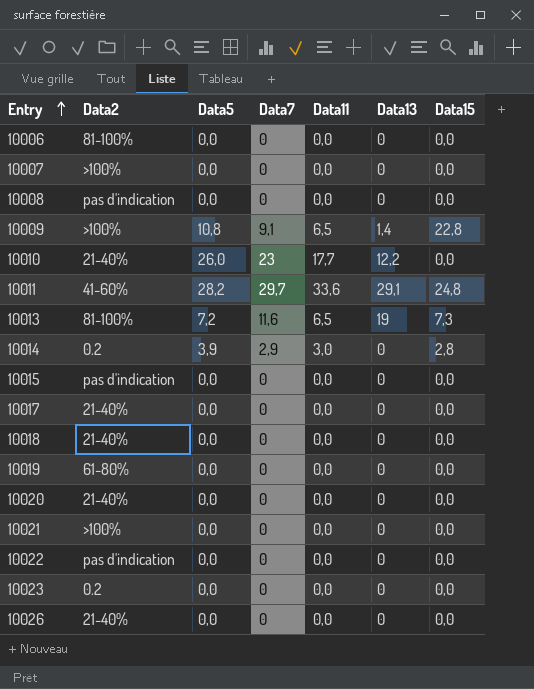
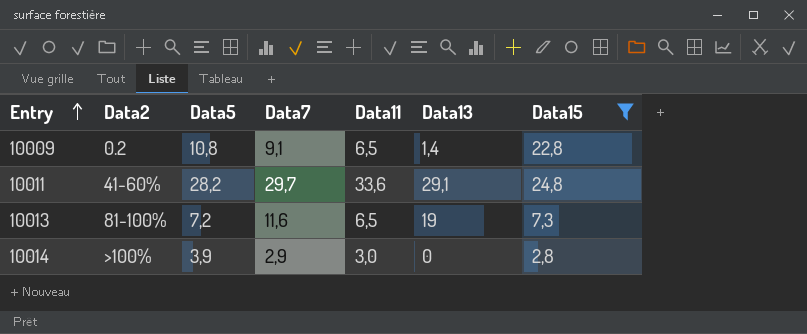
filter: none -> Data15 != 0,0
10009 | Data2: >100% -> 0.2
10014 | Data2: 0.2 -> >100%

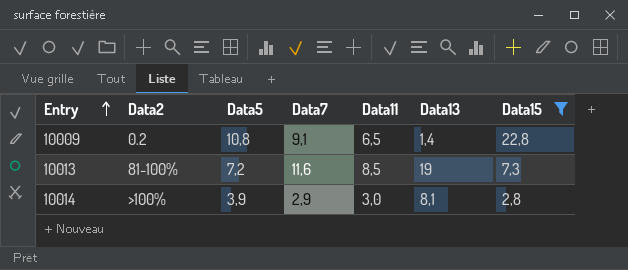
row 10011: 41-60% | 28,2 | 29,7 | 33,6 | 29,1 | 24,8 -> none
10013 | Data11: 6,5 -> 8,5
10014 | Data13: 0 -> 8,1

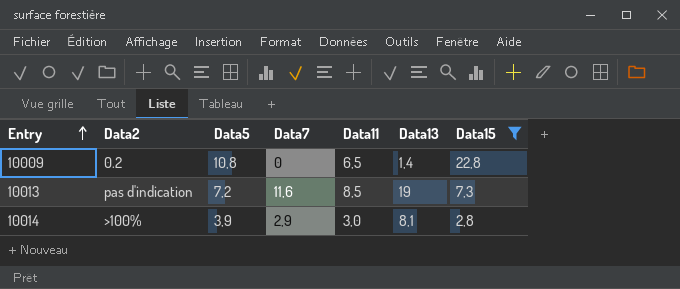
10009 | Data7: 9,1 -> 0
10013 | Data2: 81-100% -> pas d'indication

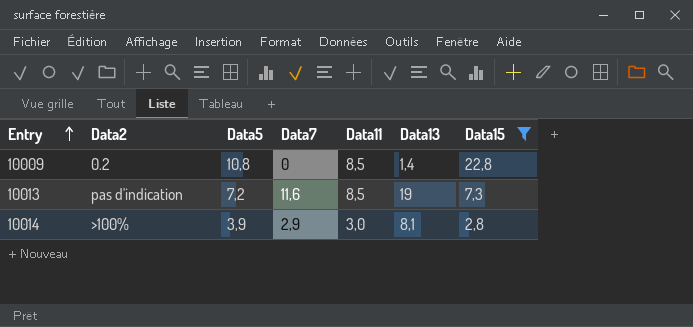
10009 | Data11: 6,5 -> 8,5

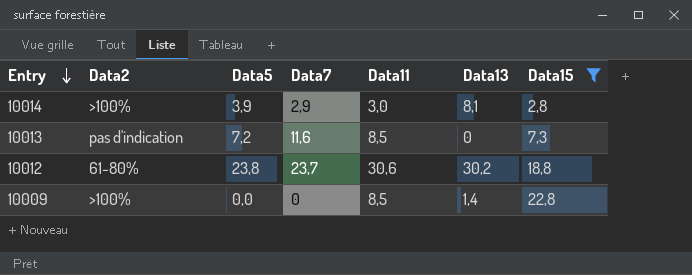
row order: Entry ascending -> Entry descending
10013 | Data13: 19 -> 0
row 10012: none -> 61-80% | 23,8 | 23,7 | 30,6 | 30,2 | 18,8
10009 | Data2: 0.2 -> >100%
10009 | Data5: 10,8 -> 0,0

